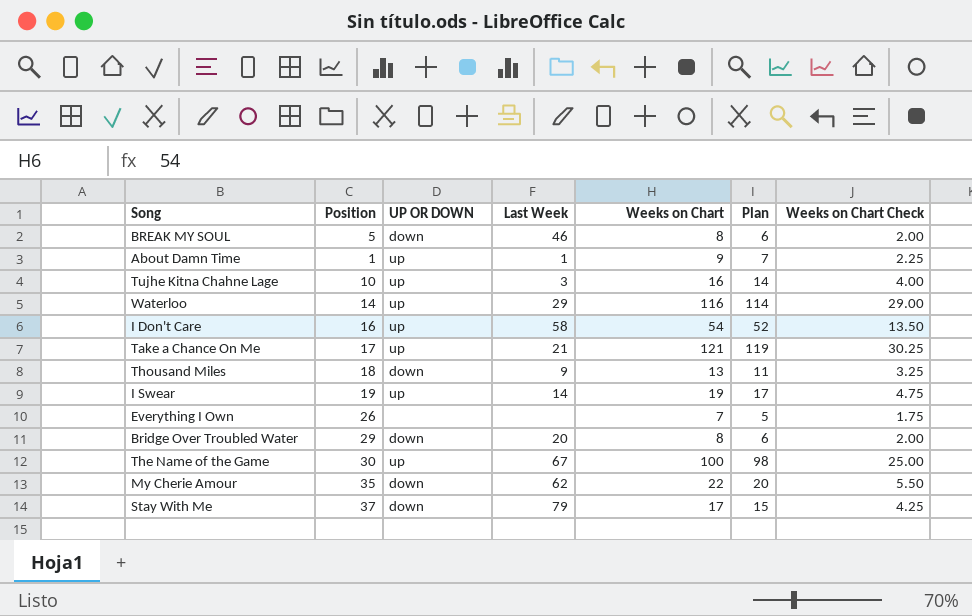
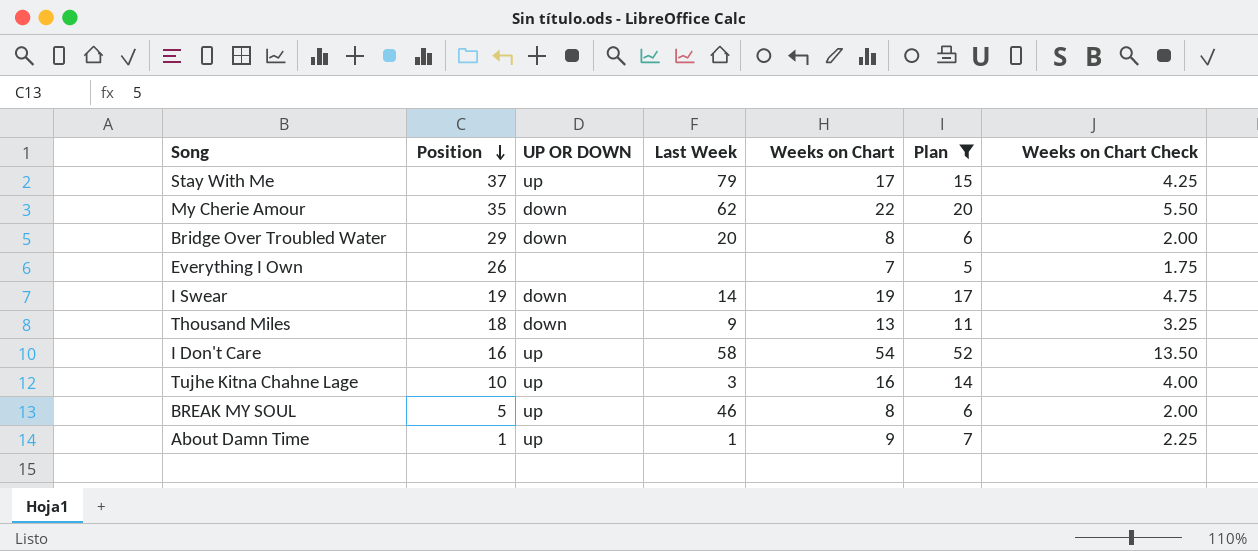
filter: none -> Plan <= 52
row order: none -> Position descending
Stay With Me | UP OR DOWN: down -> up
I Swear | UP OR DOWN: up -> down
BREAK MY SOUL | UP OR DOWN: down -> up

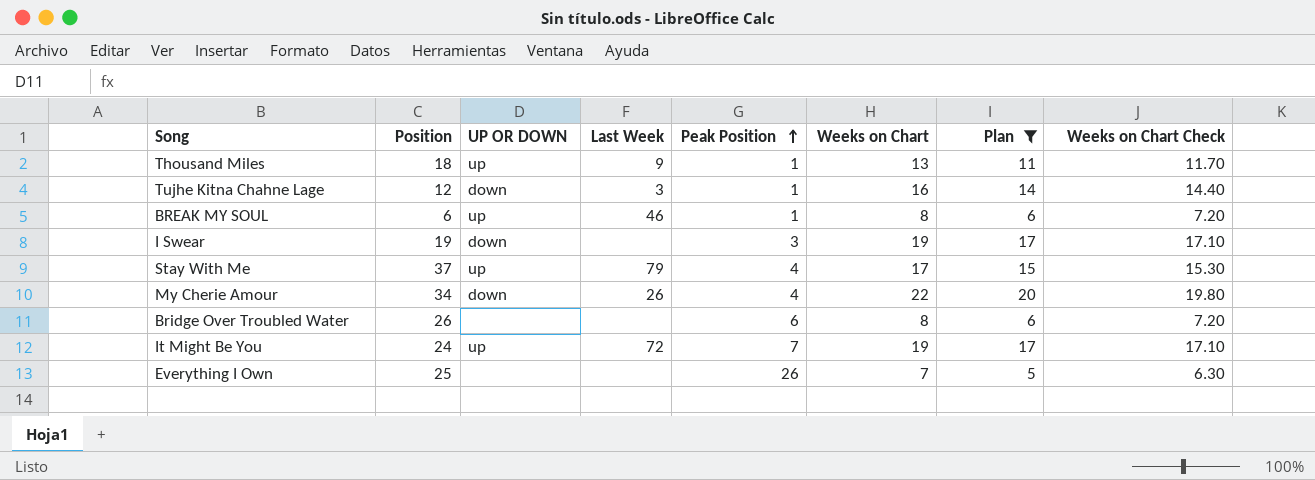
row order: Position descending -> Peak Position ascending
column Peak Position | position: none -> 5
column Weeks on Chart Check | formula: [Weeks on Chart] * 0.25 -> [Weeks on Chart] * 0.9
row I Don't Care: 16 | up | 58 | 54 | 52 | 13.50 -> none
row About Damn Time: 1 | up | 1 | 9 | 7 | 2.25 -> none
Thousand Miles | UP OR DOWN: down -> up
Tujhe Kitna Chahne Lage | Position: 10 -> 12
Tujhe Kitna Chahne Lage | UP OR DOWN: up -> down
BREAK MY SOUL | Position: 5 -> 6
I Swear | Last Week: 14 -> none
My Cherie Amour | Position: 35 -> 34
My Cherie Amour | Last Week: 62 -> 26
Bridge Over Troubled Water | Position: 29 -> 26
Bridge Over Troubled Water | UP OR DOWN: down -> none
Bridge Over Troubled Water | Last Week: 20 -> none
row It Might Be You: none -> 24 | up | 72 | 7 | 19 | 17 | 17.10
Everything I Own | Position: 26 -> 25

